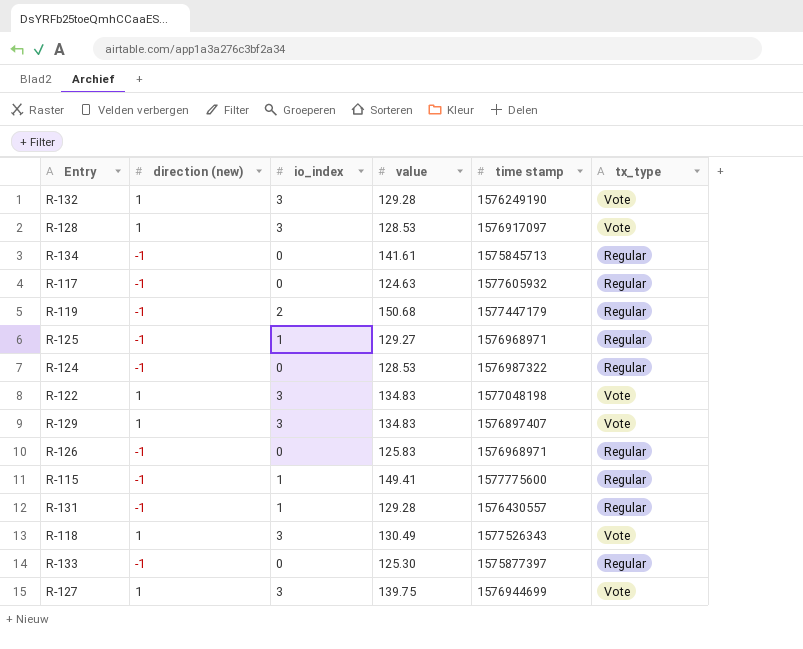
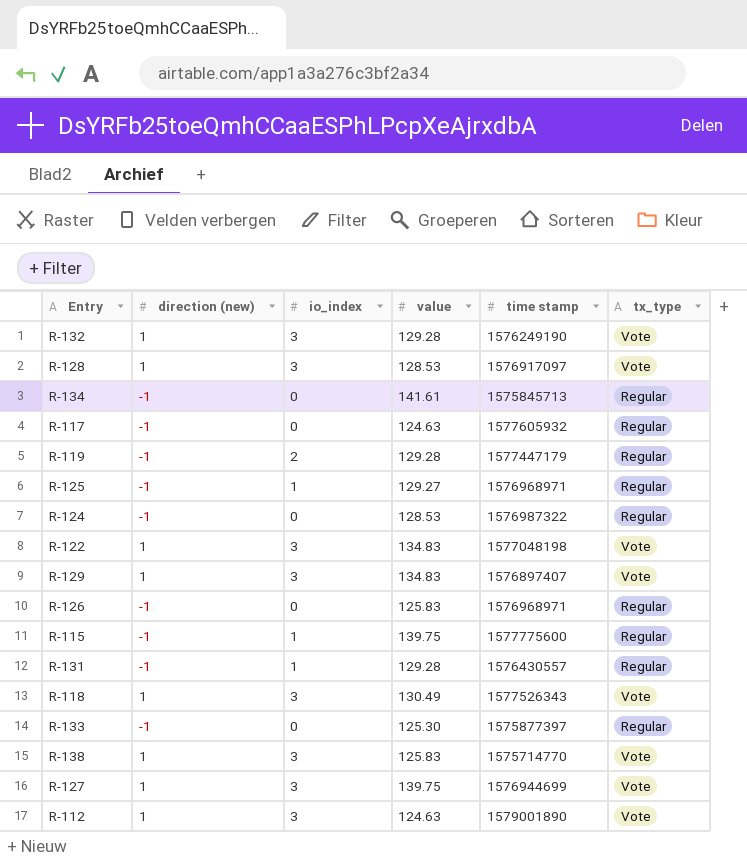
R-119 | value: 150.68 -> 129.28
R-115 | value: 149.41 -> 139.75
row R-138: none -> 1 | 3 | 125.83 | 1575714770 | Vote
row R-112: none -> 1 | 3 | 124.63 | 1579001890 | Vote

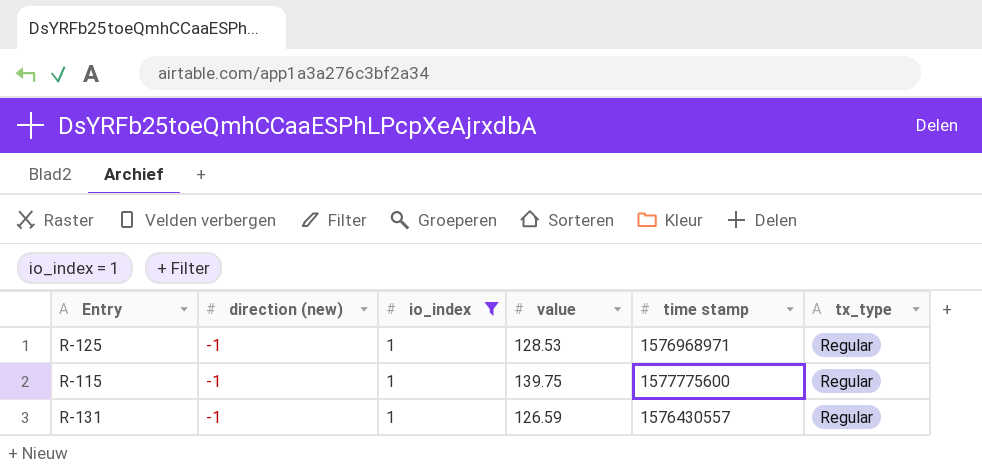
filter: none -> io_index = 1
R-125 | value: 129.27 -> 128.53
R-131 | value: 129.28 -> 126.59

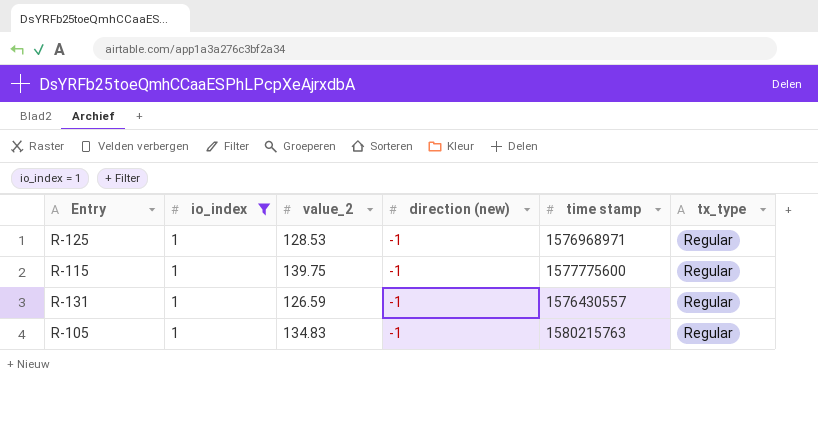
column name: value -> value_2
column direction (new) | position: 2 -> 4
row R-105: none -> 1 | 134.83 | -1 | 1580215763 | Regular

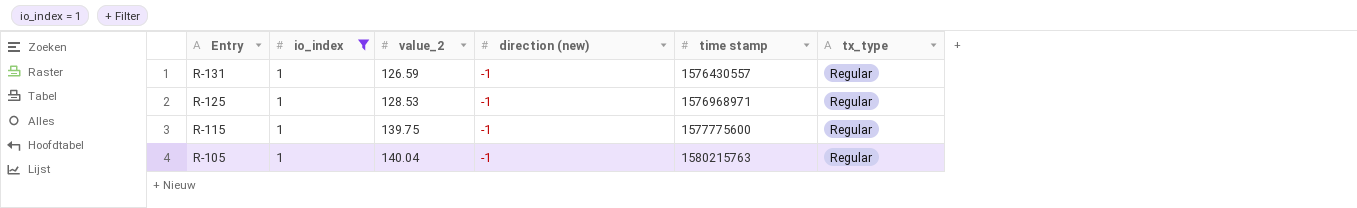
row order: none -> Entry descending
R-105 | value_2: 134.83 -> 140.04

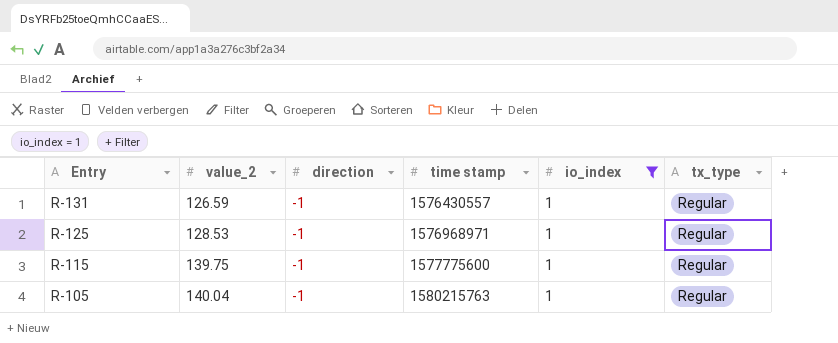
column name: direction (new) -> direction
column io_index | position: 2 -> 5

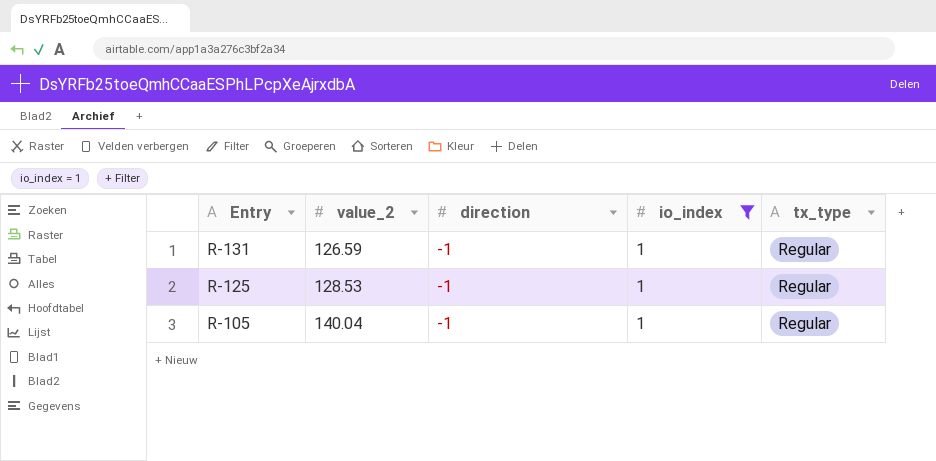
column time stamp | position: 4 -> none
row R-115: 139.75 | -1 | 1577775600 | 1 | Regular -> none

